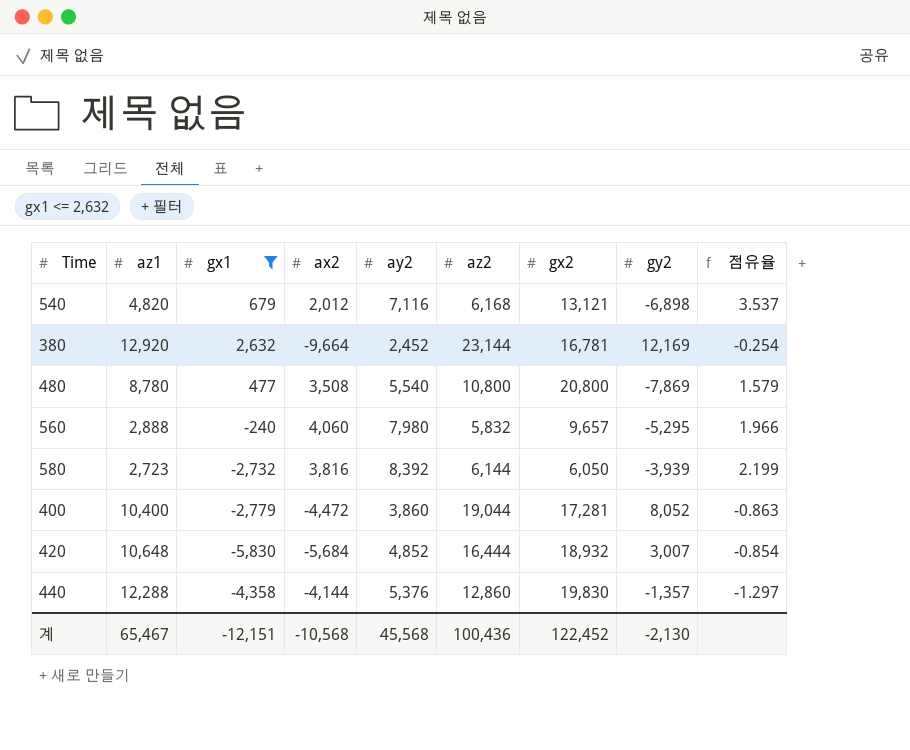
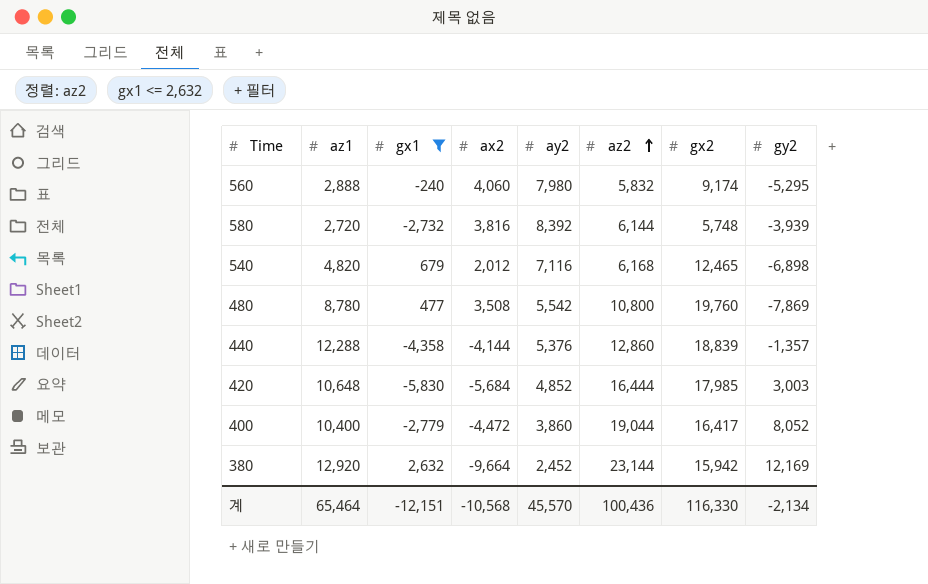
row order: none -> az2 ascending
column 점유율 | formula: [ay2] / [ax2] -> none
560 | gx2: 9,657 -> 9,174
580 | az1: 2,723 -> 2,720
580 | gx2: 6,050 -> 5,748
540 | gx2: 13,121 -> 12,465
480 | ay2: 5,540 -> 5,542
480 | gx2: 20,800 -> 19,760
440 | gx2: 19,830 -> 18,839
420 | gx2: 18,932 -> 17,985
420 | gy2: 3,007 -> 3,003
400 | gx2: 17,281 -> 16,417
380 | gx2: 16,781 -> 15,942
계 | az1: 65,467 -> 65,464
계 | ay2: 45,568 -> 45,570
계 | gx2: 122,452 -> 116,330
계 | gy2: -2,130 -> -2,134

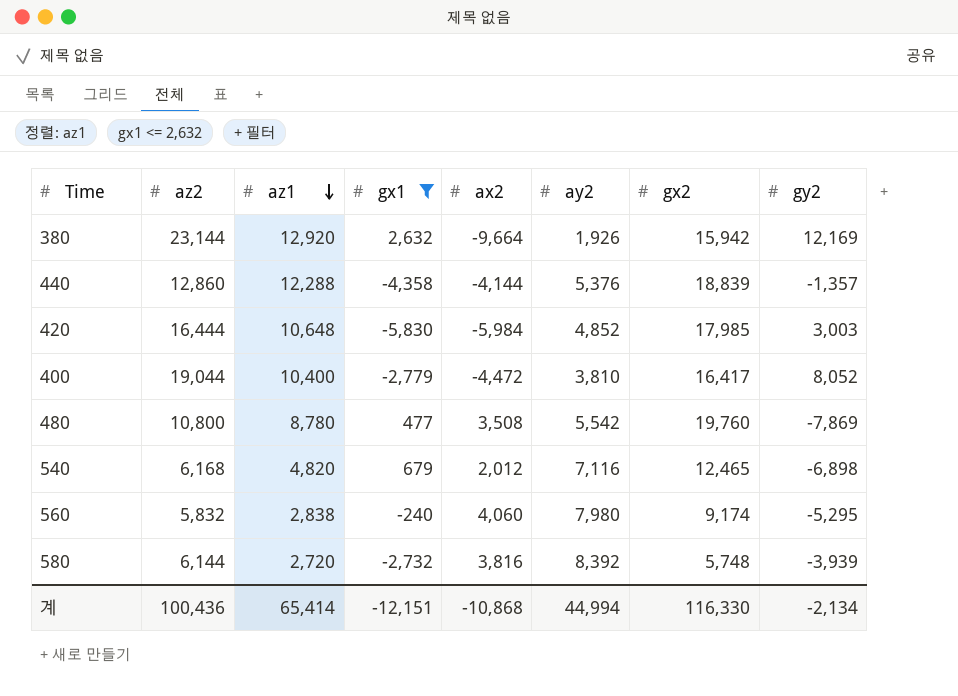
row order: az2 ascending -> az1 descending
column az2 | position: 6 -> 2
380 | ay2: 2,452 -> 1,926
420 | ax2: -5,684 -> -5,984
400 | ay2: 3,860 -> 3,810
560 | az1: 2,888 -> 2,838
계 | az1: 65,464 -> 65,414
계 | ax2: -10,568 -> -10,868
계 | ay2: 45,570 -> 44,994

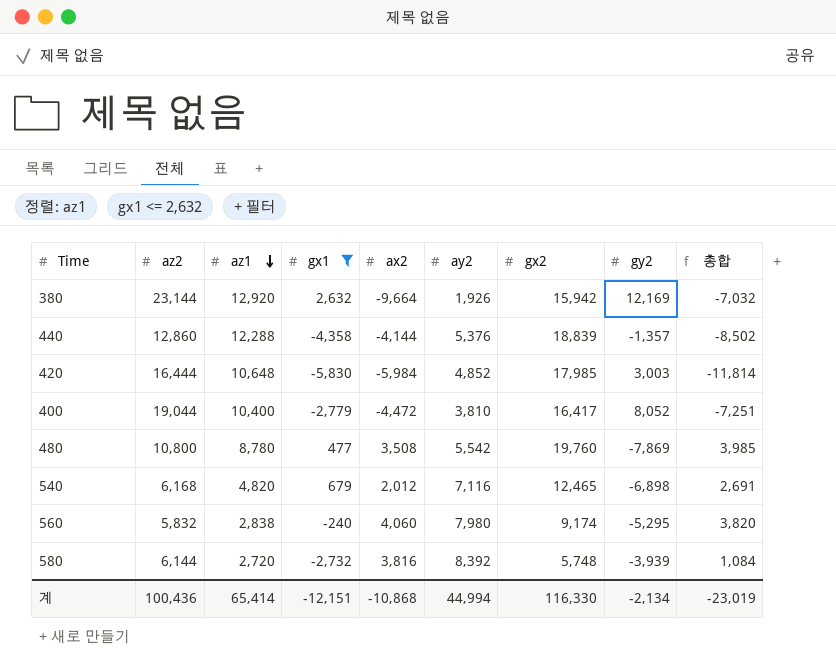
column 총합 | formula: none -> [gx1] + [ax2]

